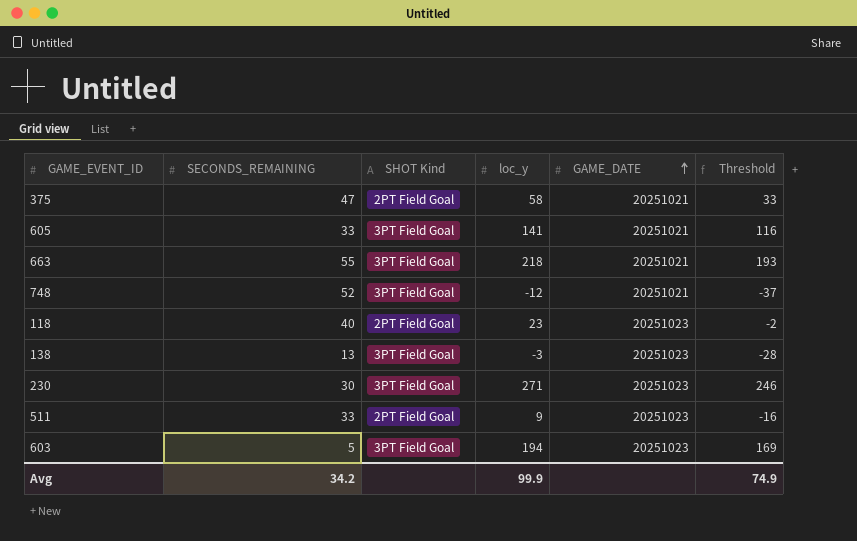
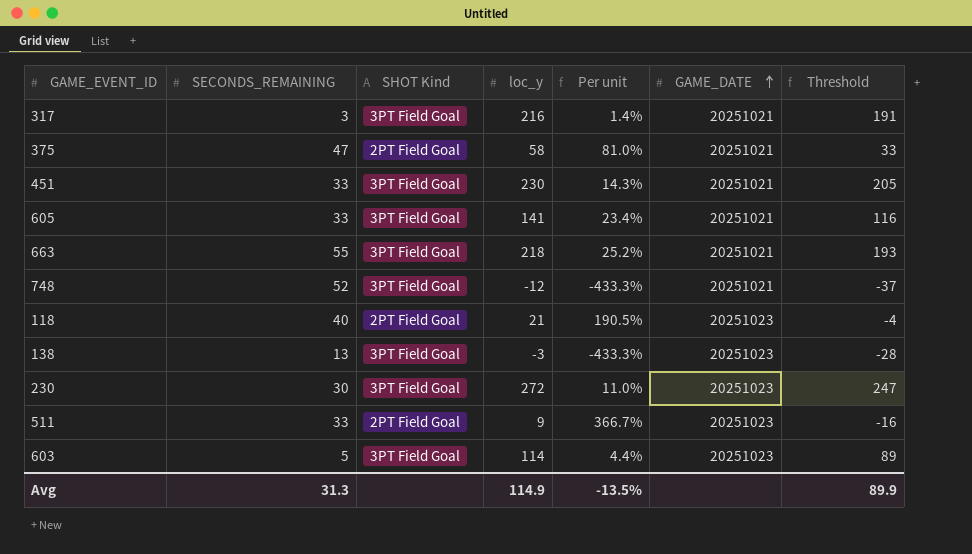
column Per unit | formula: none -> [SECONDS_REMAINING] / [loc_y]
row 317: none -> 3 | 3PT Field Goal | 216 | 1.4% | 20251021 | 191
row 451: none -> 33 | 3PT Field Goal | 230 | 14.3% | 20251021 | 205
118 | loc_y: 23 -> 21
118 | Threshold: -2 -> -4
230 | loc_y: 271 -> 272
230 | Threshold: 246 -> 247
603 | loc_y: 194 -> 114
603 | Threshold: 169 -> 89
Avg | SECONDS_REMAINING: 34.2 -> 31.3
Avg | loc_y: 99.9 -> 114.9
Avg | Threshold: 74.9 -> 89.9

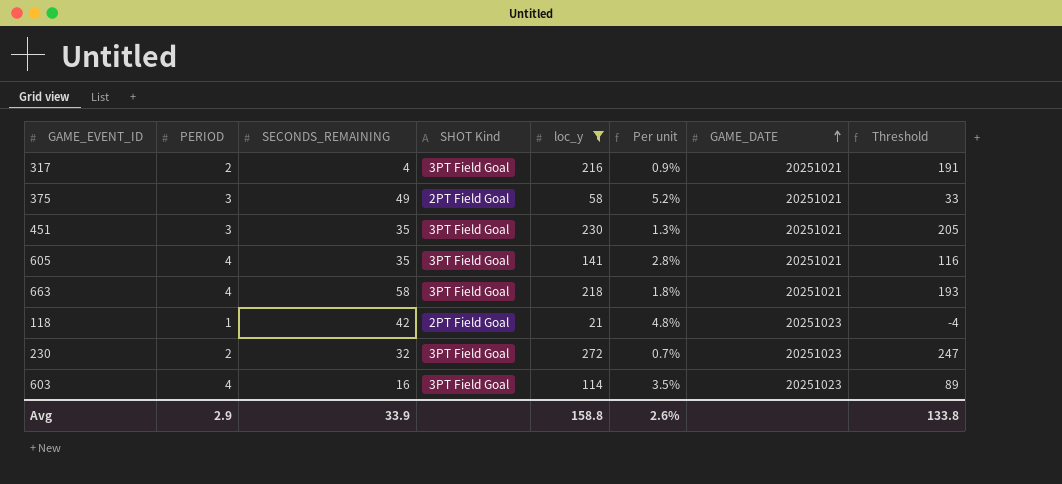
filter: none -> loc_y >= 21
column PERIOD | position: none -> 2
column Per unit | formula: [SECONDS_REMAINING] / [loc_y] -> [PERIOD] / [loc_y]
317 | SECONDS_REMAINING: 3 -> 4
375 | SECONDS_REMAINING: 47 -> 49
451 | SECONDS_REMAINING: 33 -> 35
605 | SECONDS_REMAINING: 33 -> 35
663 | SECONDS_REMAINING: 55 -> 58
118 | SECONDS_REMAINING: 40 -> 42
230 | SECONDS_REMAINING: 30 -> 32
603 | SECONDS_REMAINING: 5 -> 16
Avg | SECONDS_REMAINING: 31.3 -> 33.9
Avg | loc_y: 114.9 -> 158.8
Avg | Per unit: -13.5% -> 2.6%
Avg | Threshold: 89.9 -> 133.8

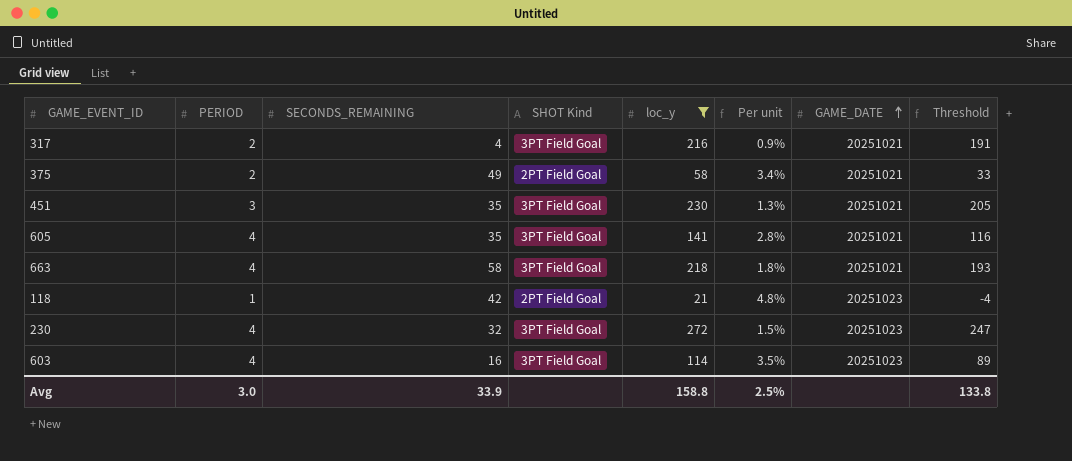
375 | PERIOD: 3 -> 2
375 | Per unit: 5.2% -> 3.4%
230 | PERIOD: 2 -> 4
230 | Per unit: 0.7% -> 1.5%
Avg | PERIOD: 2.9 -> 3.0
Avg | Per unit: 2.6% -> 2.5%

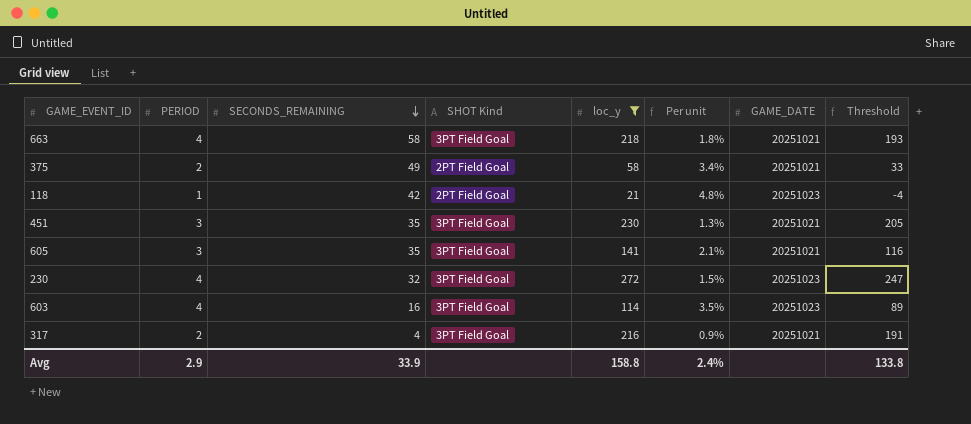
row order: GAME_DATE ascending -> SECONDS_REMAINING descending
605 | PERIOD: 4 -> 3
605 | Per unit: 2.8% -> 2.1%
Avg | PERIOD: 3.0 -> 2.9
Avg | Per unit: 2.5% -> 2.4%

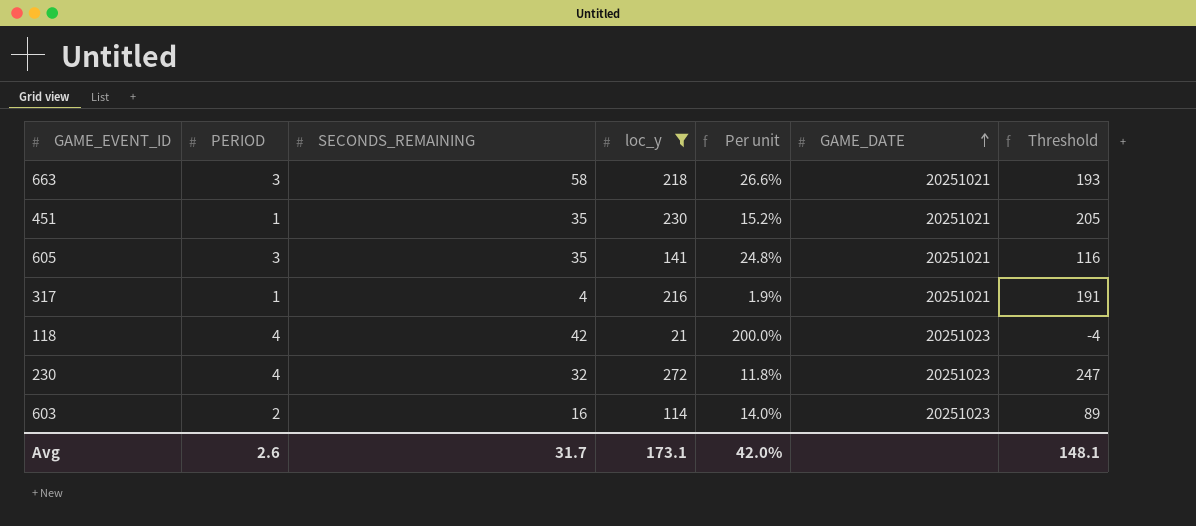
row order: SECONDS_REMAINING descending -> GAME_DATE ascending
column SHOT Kind | position: 4 -> none
column Per unit | formula: [PERIOD] / [loc_y] -> [SECONDS_REMAINING] / [loc_y]
row 375: 2 | 49 | 2PT Field Goal | 58 | 3.4% | 20251021 | 33 -> none
663 | PERIOD: 4 -> 3
451 | PERIOD: 3 -> 1
317 | PERIOD: 2 -> 1
118 | PERIOD: 1 -> 4
603 | PERIOD: 4 -> 2
Avg | PERIOD: 2.9 -> 2.6
Avg | SECONDS_REMAINING: 33.9 -> 31.7
Avg | loc_y: 158.8 -> 173.1
Avg | Per unit: 2.4% -> 42.0%
Avg | Threshold: 133.8 -> 148.1

